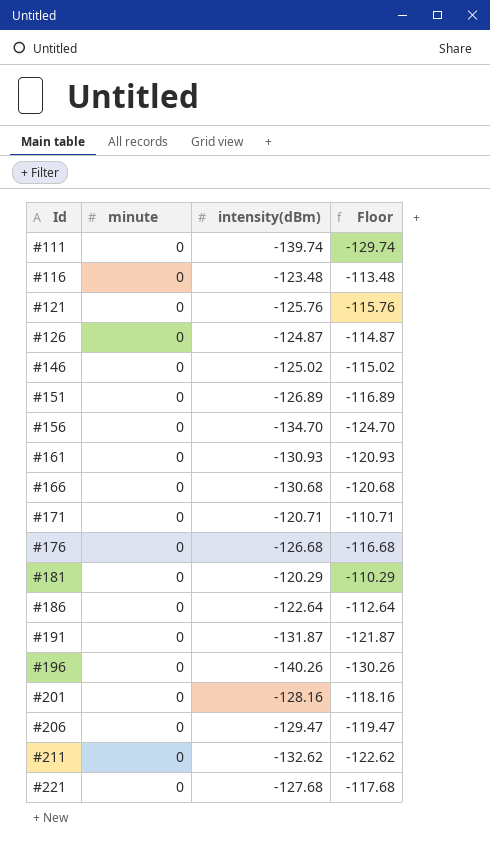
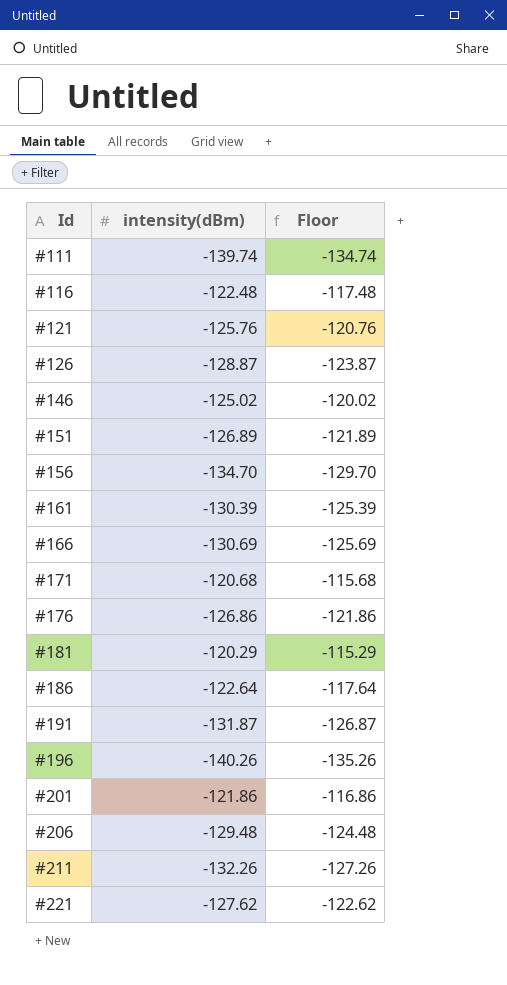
column minute | position: 2 -> none
column Floor | formula: [intensity(dBm)] + 10 -> [intensity(dBm)] + 5
#116 | intensity(dBm): -123.48 -> -122.48
#126 | intensity(dBm): -124.87 -> -128.87
#161 | intensity(dBm): -130.93 -> -130.39
#166 | intensity(dBm): -130.68 -> -130.69
#171 | intensity(dBm): -120.71 -> -120.68
#176 | intensity(dBm): -126.68 -> -126.86
#201 | intensity(dBm): -128.16 -> -121.86
#206 | intensity(dBm): -129.47 -> -129.48
#211 | intensity(dBm): -132.62 -> -132.26
#221 | intensity(dBm): -127.68 -> -127.62

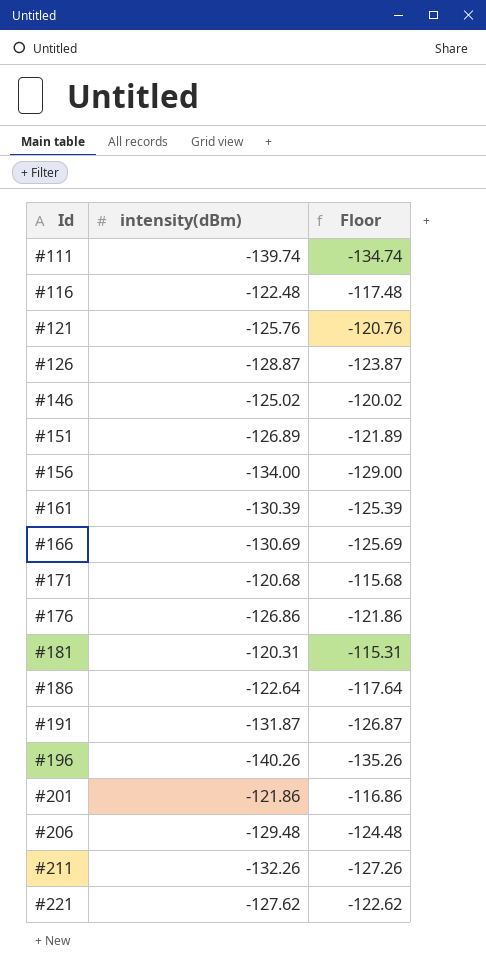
#156 | intensity(dBm): -134.70 -> -134.00
#156 | Floor: -129.70 -> -129.00
#181 | intensity(dBm): -120.29 -> -120.31
#181 | Floor: -115.29 -> -115.31

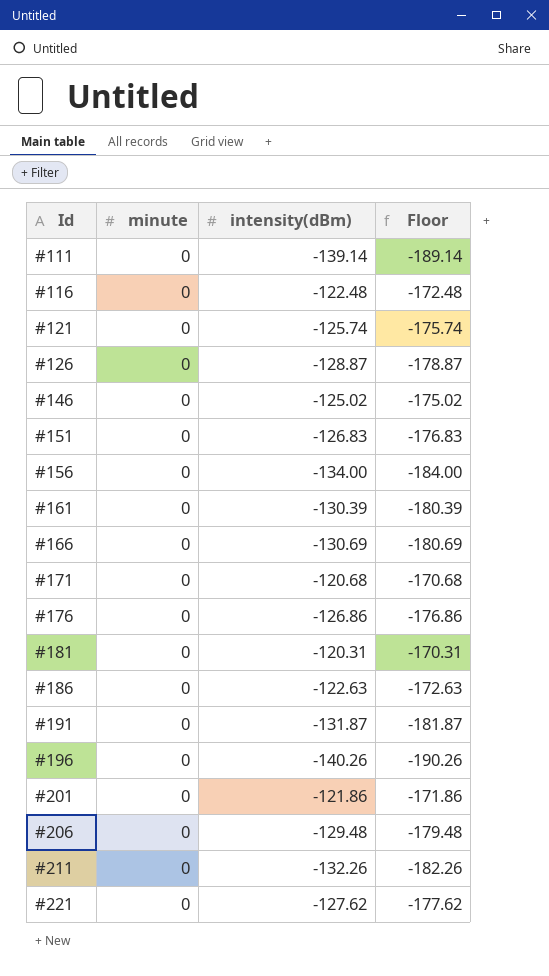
column minute | position: none -> 2
column Floor | formula: [intensity(dBm)] + 5 -> [intensity(dBm)] - 50
#111 | intensity(dBm): -139.74 -> -139.14
#121 | intensity(dBm): -125.76 -> -125.74
#151 | intensity(dBm): -126.89 -> -126.83
#186 | intensity(dBm): -122.64 -> -122.63

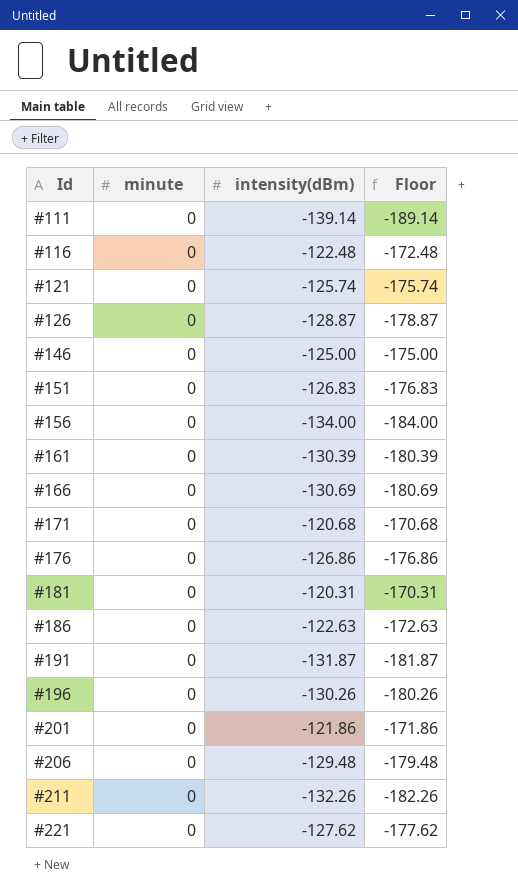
#146 | intensity(dBm): -125.02 -> -125.00
#146 | Floor: -175.02 -> -175.00
#196 | intensity(dBm): -140.26 -> -130.26
#196 | Floor: -190.26 -> -180.26

